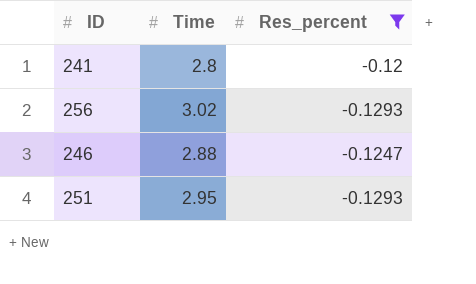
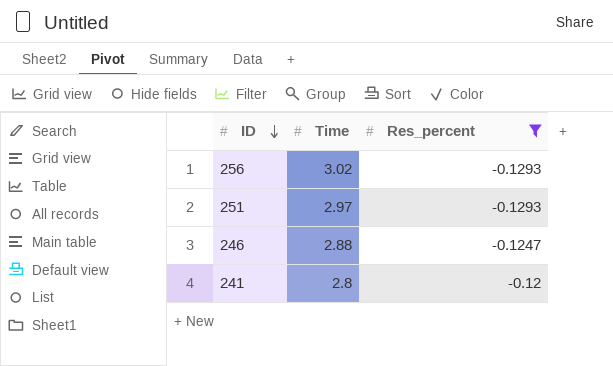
row order: none -> ID descending
251 | Time: 2.95 -> 2.97

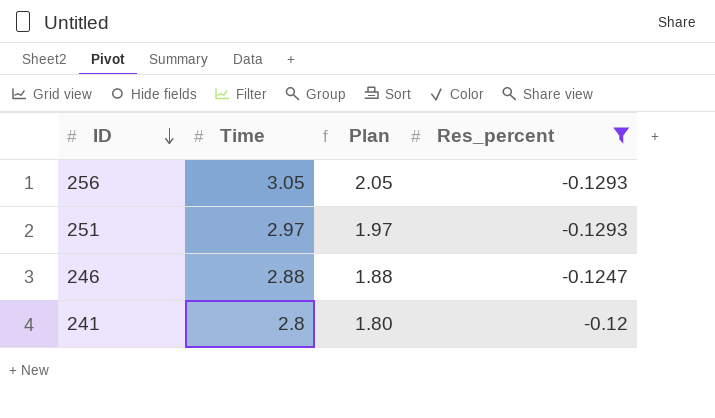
column Plan | formula: none -> [Time] - 1
256 | Time: 3.02 -> 3.05

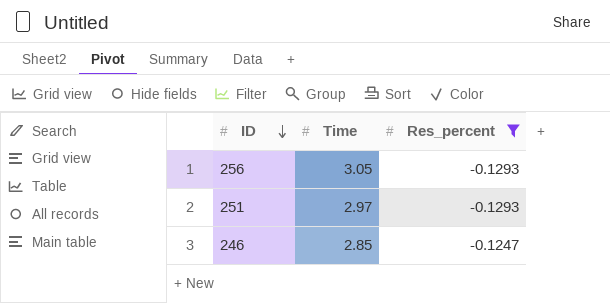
column Plan | formula: [Time] - 1 -> none
row 241: 2.8 | 1.80 | -0.12 -> none
246 | Time: 2.88 -> 2.85

